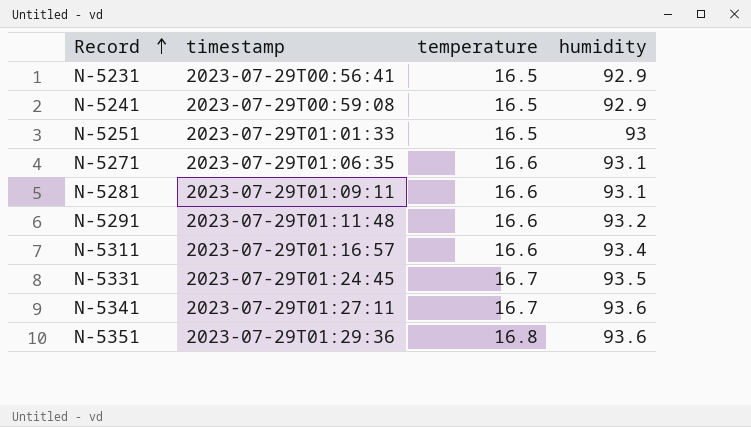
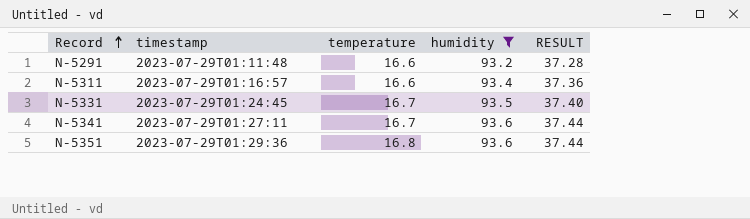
filter: none -> humidity >= 93.2
column RESULT | formula: none -> [humidity] * 0.4

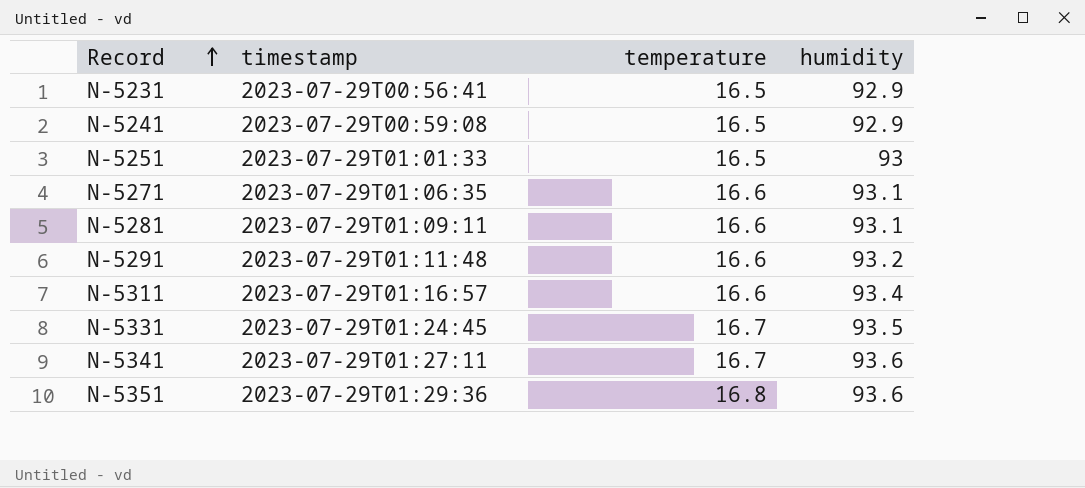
filter: humidity >= 93.2 -> none
column RESULT | formula: [humidity] * 0.4 -> none

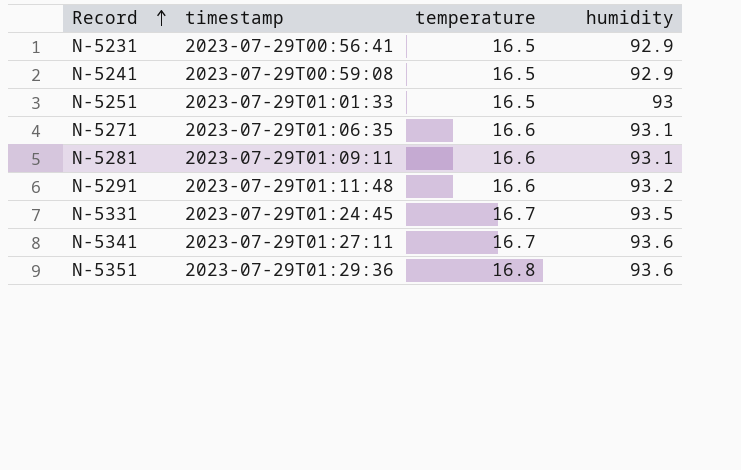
row N-5311: 2023-07-29T01:16:57 | 16.6 | 93.4 -> none

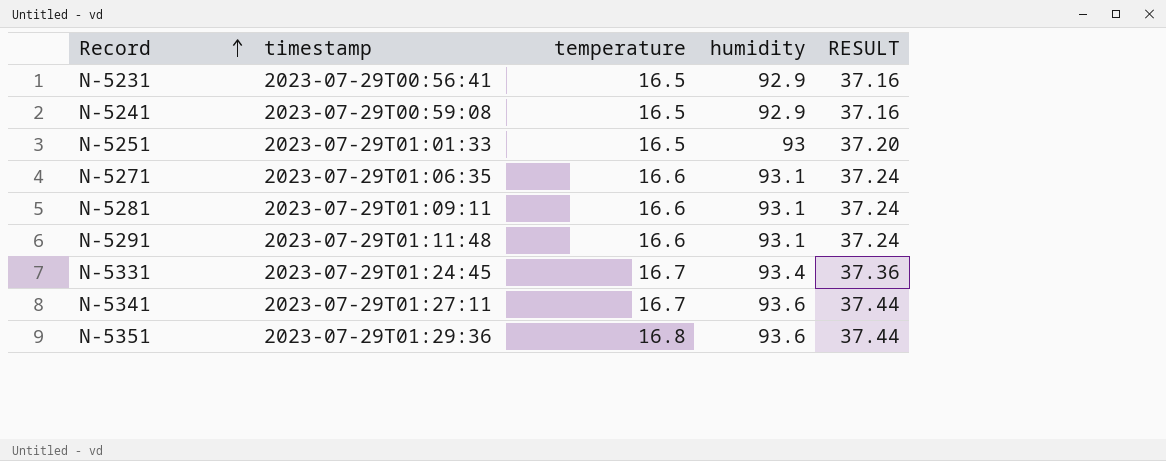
column RESULT | formula: none -> [humidity] * 0.4
N-5291 | humidity: 93.2 -> 93.1
N-5331 | humidity: 93.5 -> 93.4

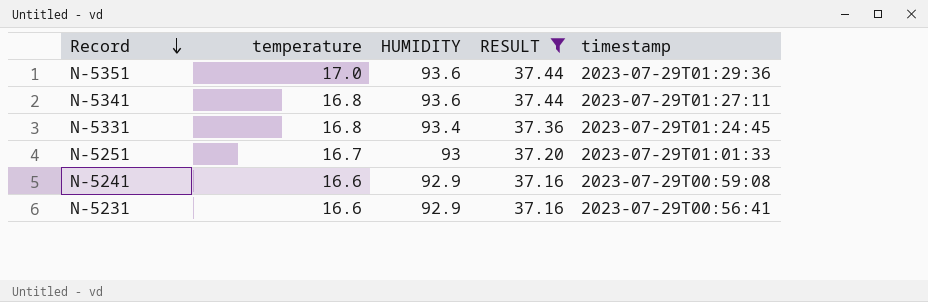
filter: none -> RESULT != 37.24
row order: Record ascending -> Record descending
column name: humidity -> HUMIDITY
column timestamp | position: 2 -> 5
N-5351 | temperature: 16.8 -> 17.0
N-5341 | temperature: 16.7 -> 16.8
N-5331 | temperature: 16.7 -> 16.8
N-5251 | temperature: 16.5 -> 16.7
N-5241 | temperature: 16.5 -> 16.6
N-5231 | temperature: 16.5 -> 16.6

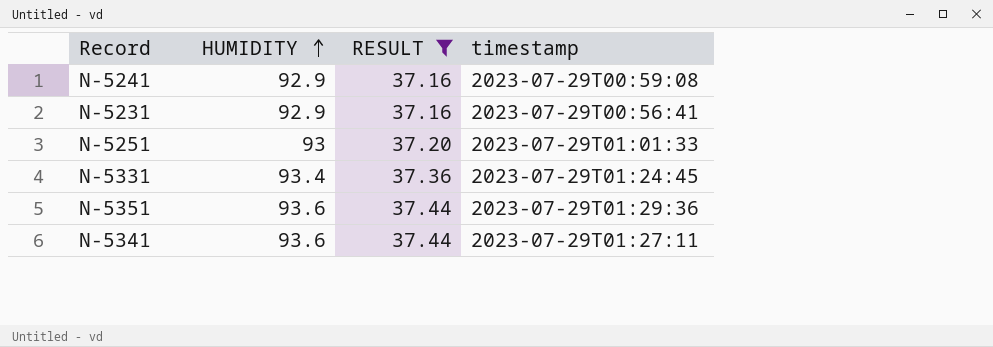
row order: Record descending -> HUMIDITY ascending
column temperature | position: 2 -> none

